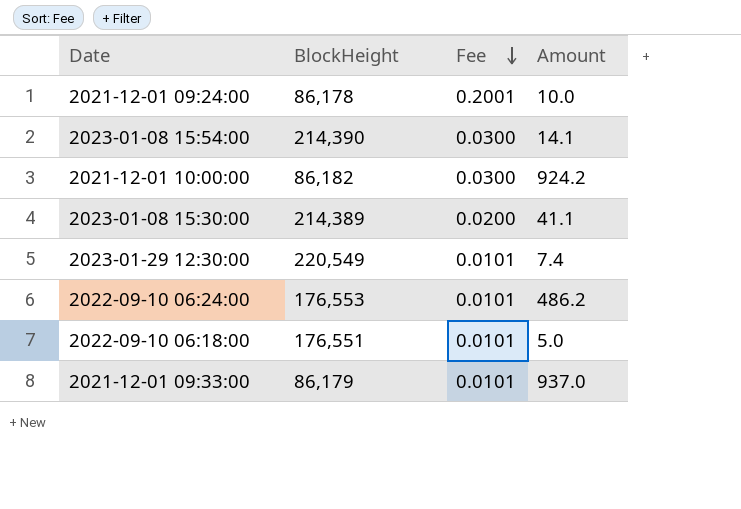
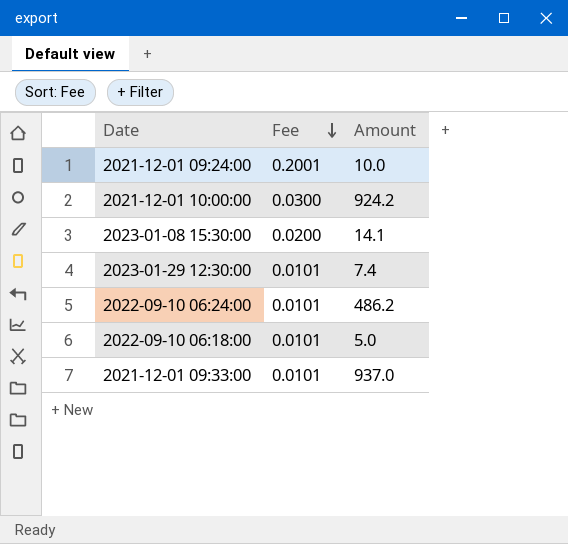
column BlockHeight | position: 2 -> none
row 2023-01-08 15:54:00: 214,390 | 0.0300 | 14.1 -> none
2023-01-08 15:30:00 | Amount: 41.1 -> 14.1

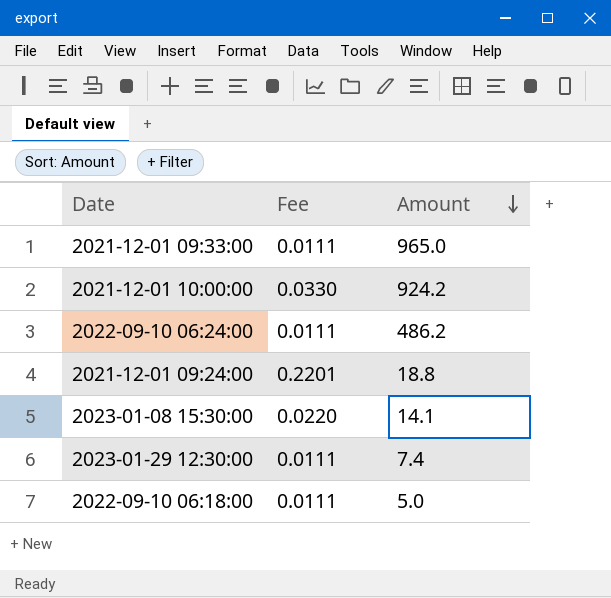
row order: Fee descending -> Amount descending
2021-12-01 09:33:00 | Fee: 0.0101 -> 0.0111
2021-12-01 09:33:00 | Amount: 937.0 -> 965.0
2021-12-01 10:00:00 | Fee: 0.0300 -> 0.0330
2022-09-10 06:24:00 | Fee: 0.0101 -> 0.0111
2021-12-01 09:24:00 | Fee: 0.2001 -> 0.2201
2021-12-01 09:24:00 | Amount: 10.0 -> 18.8
2023-01-08 15:30:00 | Fee: 0.0200 -> 0.0220
2023-01-29 12:30:00 | Fee: 0.0101 -> 0.0111
2022-09-10 06:18:00 | Fee: 0.0101 -> 0.0111

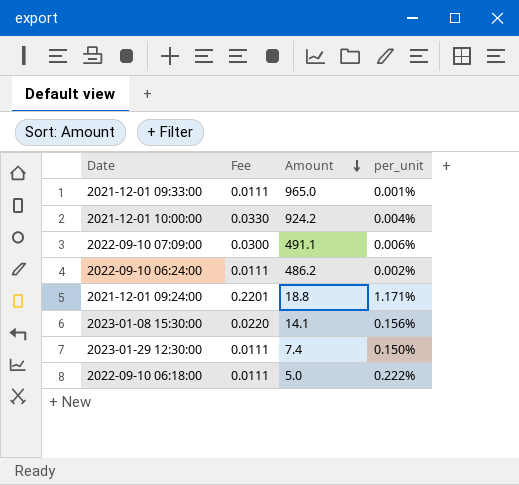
column per_unit | formula: none -> [Fee] / [Amount]
row 2022-09-10 07:09:00: none -> 0.0300 | 491.1 | 0.006%

